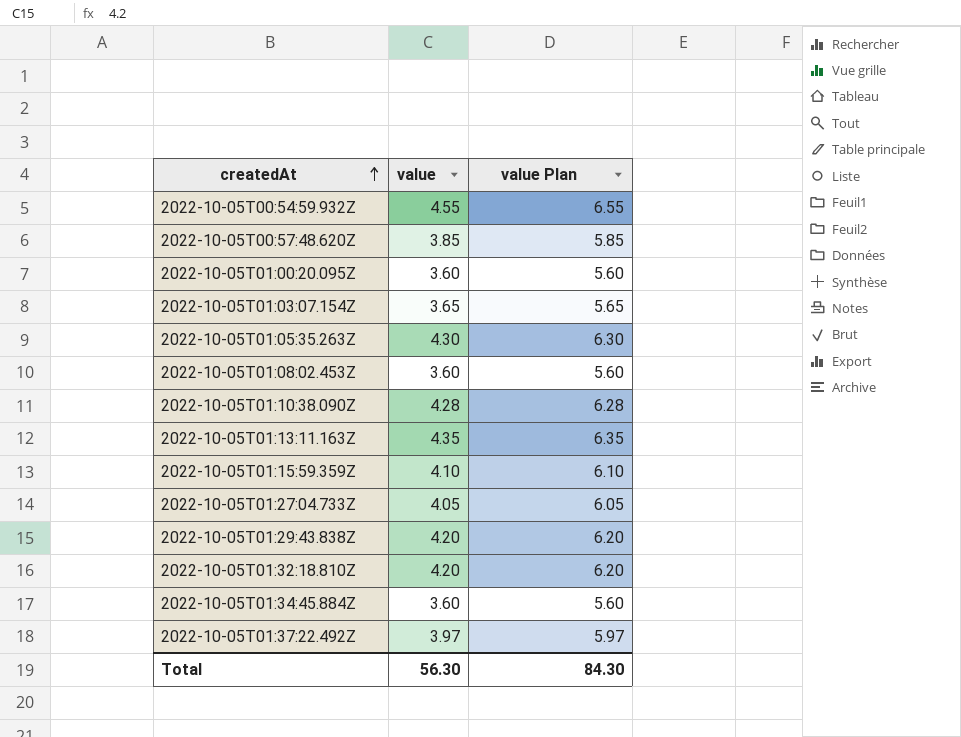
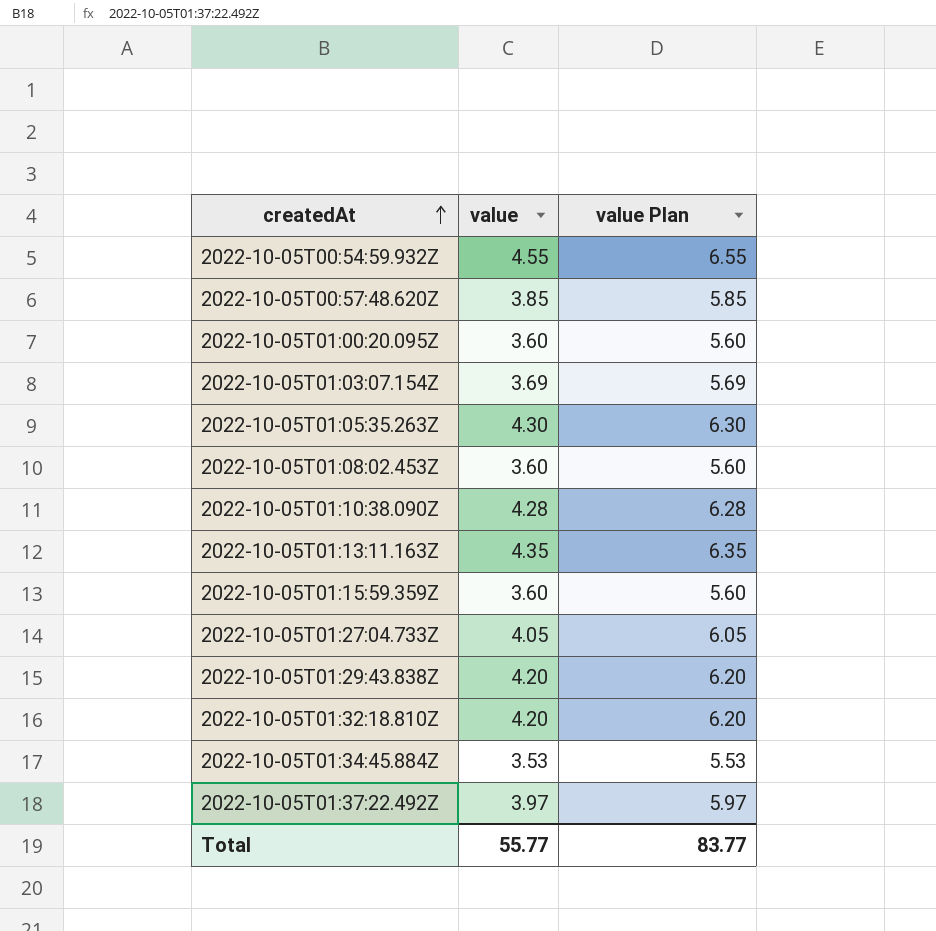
2022-10-05T01:03:07.154Z | value: 3.65 -> 3.69
2022-10-05T01:03:07.154Z | value Plan: 5.65 -> 5.69
2022-10-05T01:15:59.359Z | value: 4.10 -> 3.60
2022-10-05T01:15:59.359Z | value Plan: 6.10 -> 5.60
2022-10-05T01:34:45.884Z | value: 3.60 -> 3.53
2022-10-05T01:34:45.884Z | value Plan: 5.60 -> 5.53
Total | value: 56.30 -> 55.77
Total | value Plan: 84.30 -> 83.77

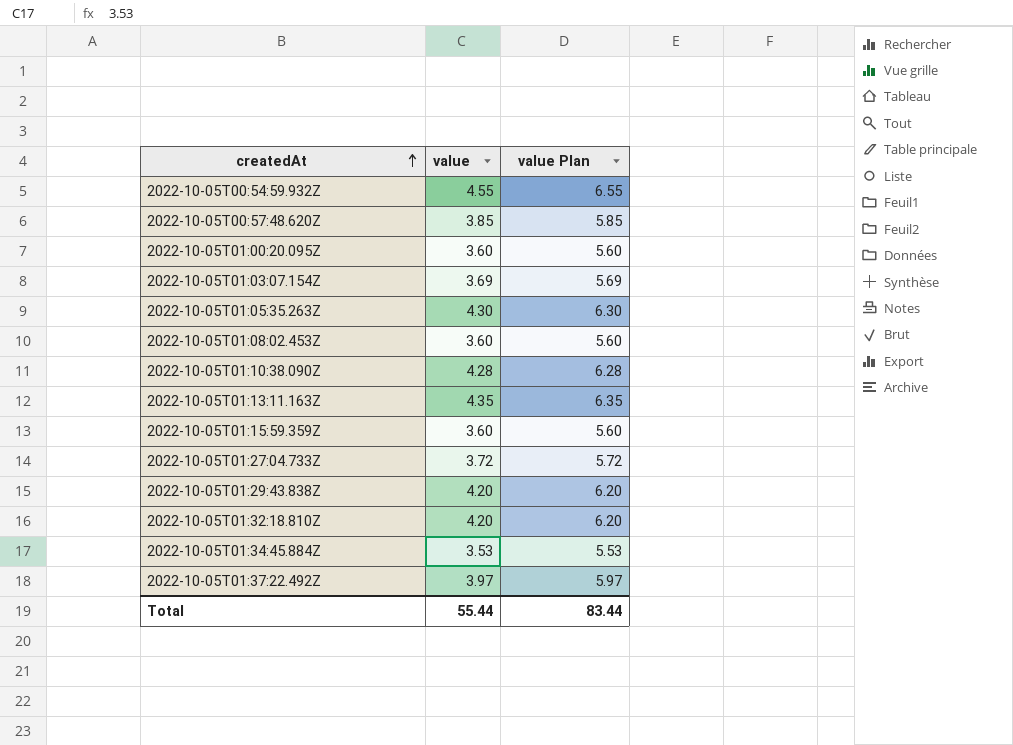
2022-10-05T01:27:04.733Z | value: 4.05 -> 3.72
2022-10-05T01:27:04.733Z | value Plan: 6.05 -> 5.72
Total | value: 55.77 -> 55.44
Total | value Plan: 83.77 -> 83.44

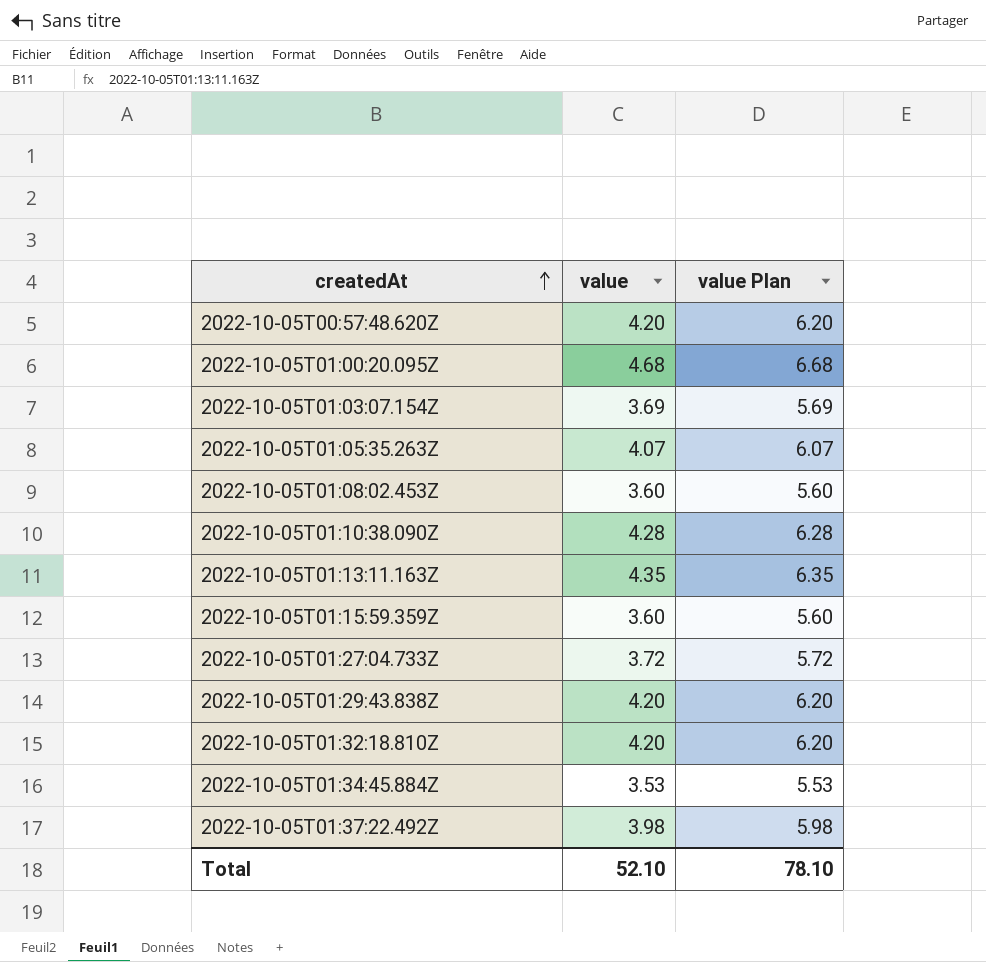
row 2022-10-05T00:54:59.932Z: 4.55 | 6.55 -> none
2022-10-05T00:57:48.620Z | value: 3.85 -> 4.20
2022-10-05T00:57:48.620Z | value Plan: 5.85 -> 6.20
2022-10-05T01:00:20.095Z | value: 3.60 -> 4.68
2022-10-05T01:00:20.095Z | value Plan: 5.60 -> 6.68
2022-10-05T01:05:35.263Z | value: 4.30 -> 4.07
2022-10-05T01:05:35.263Z | value Plan: 6.30 -> 6.07
2022-10-05T01:37:22.492Z | value: 3.97 -> 3.98
2022-10-05T01:37:22.492Z | value Plan: 5.97 -> 5.98
Total | value: 55.44 -> 52.10
Total | value Plan: 83.44 -> 78.10

